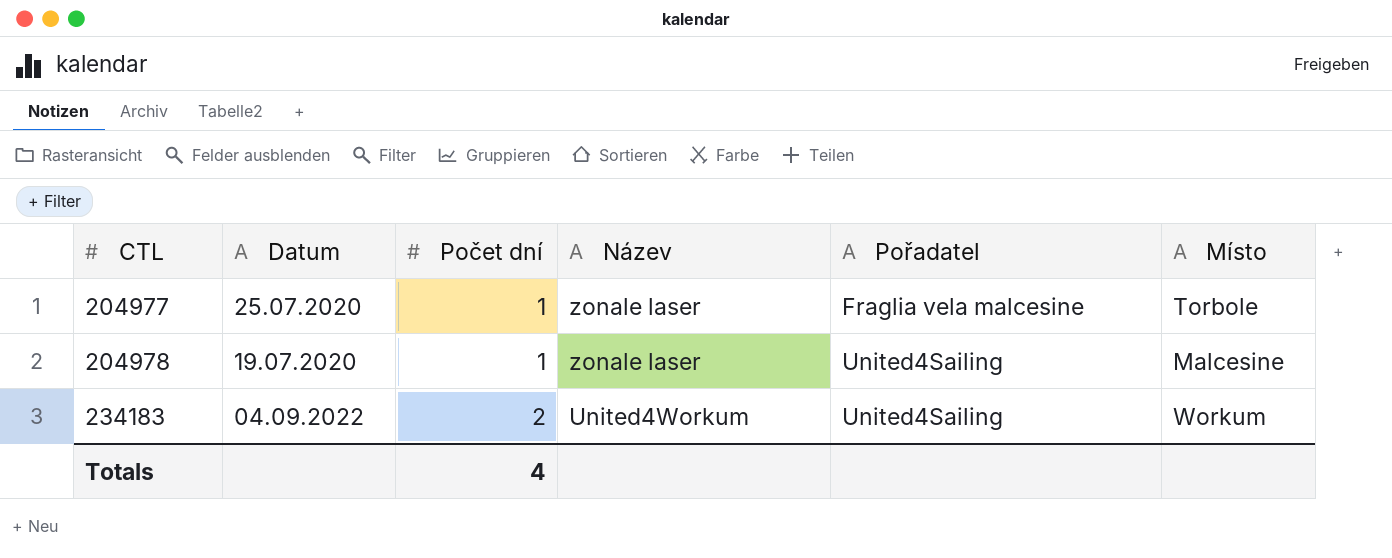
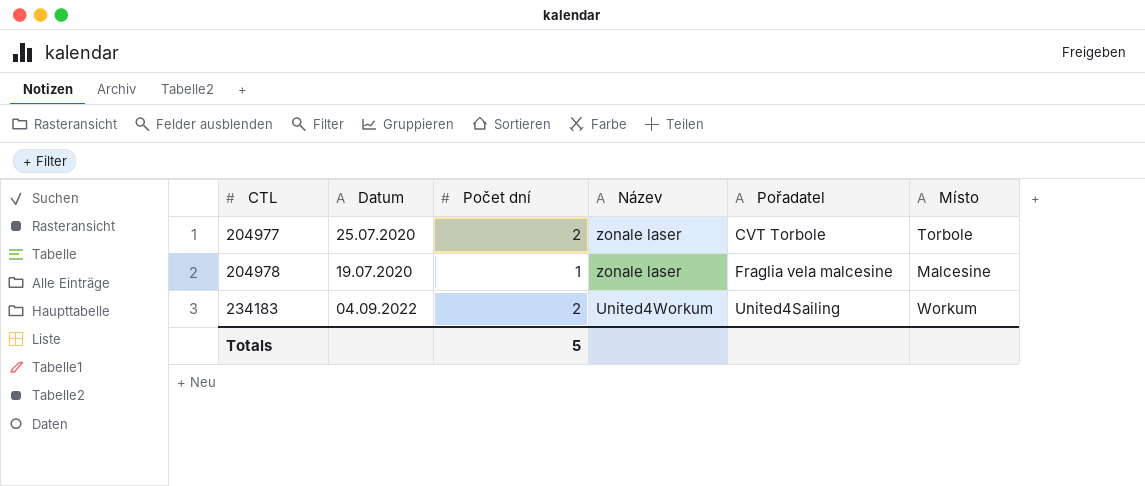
204977 | Počet dní: 1 -> 2
204977 | Pořadatel: Fraglia vela malcesine -> CVT Torbole
204978 | Pořadatel: United4Sailing -> Fraglia vela malcesine
Totals | Počet dní: 4 -> 5

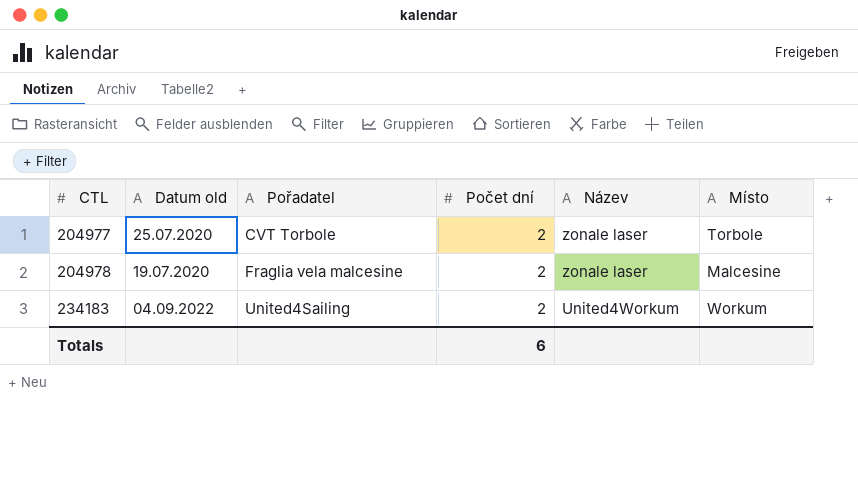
column name: Datum -> Datum old
column Pořadatel | position: 5 -> 3
204978 | Počet dní: 1 -> 2
Totals | Počet dní: 5 -> 6

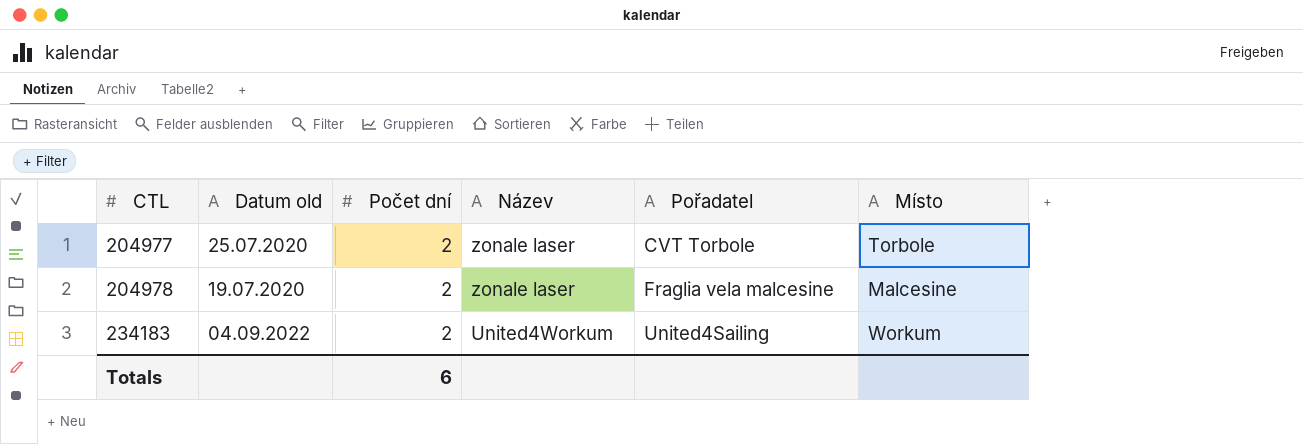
column Pořadatel | position: 3 -> 5

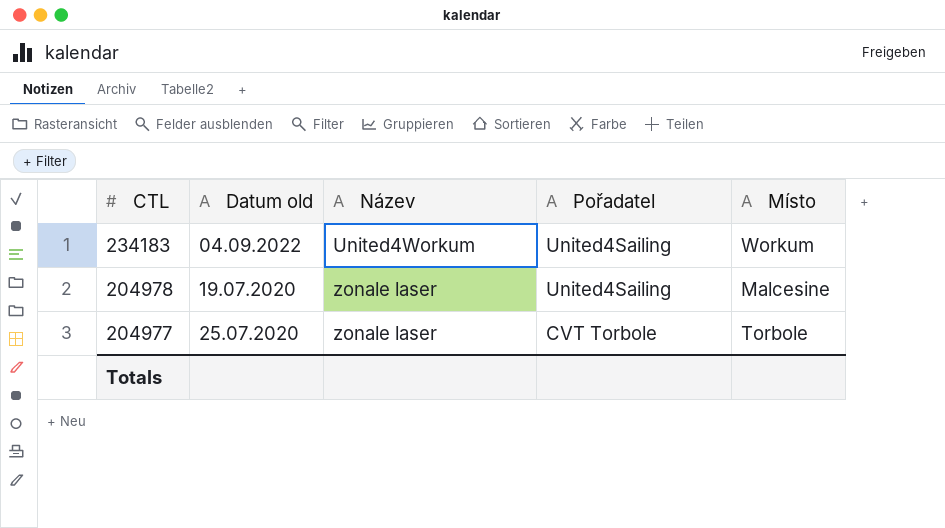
row order: CTL ascending -> CTL descending
column Počet dní | position: 3 -> none
204978 | Pořadatel: Fraglia vela malcesine -> United4Sailing

